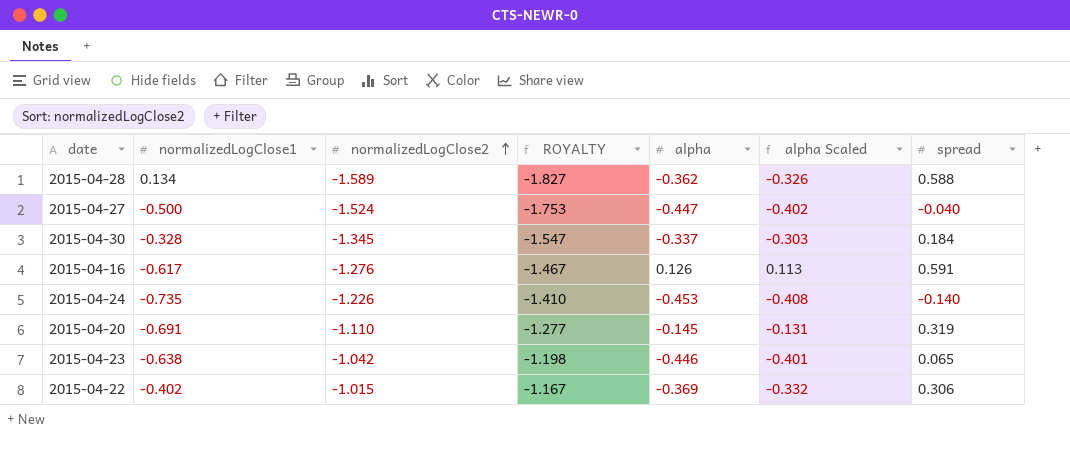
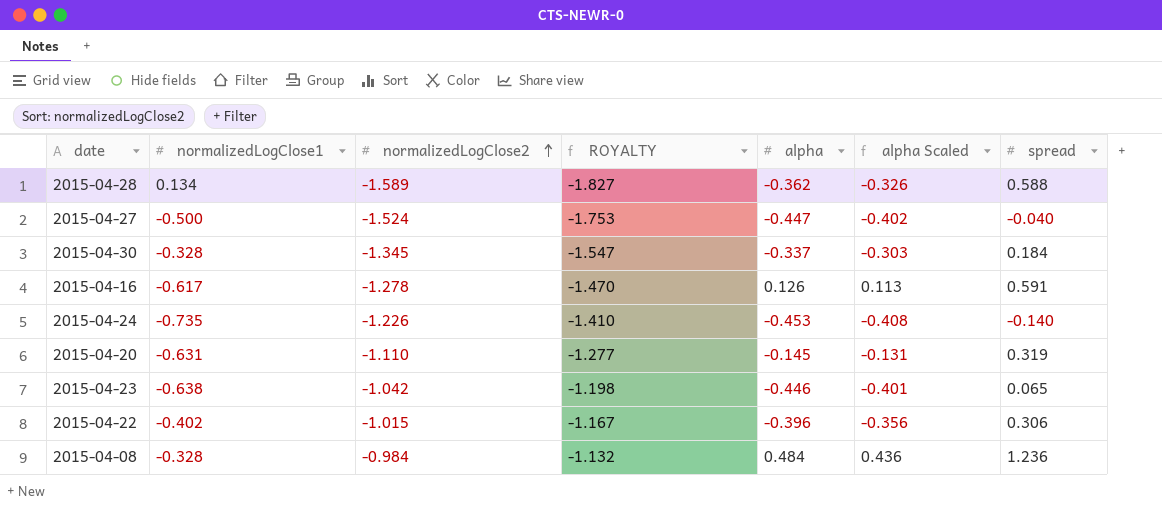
2015-04-16 | normalizedLogClose2: -1.276 -> -1.278
2015-04-16 | ROYALTY: -1.467 -> -1.470
2015-04-20 | normalizedLogClose1: -0.691 -> -0.631
2015-04-22 | alpha: -0.369 -> -0.396
2015-04-22 | alpha Scaled: -0.332 -> -0.356
row 2015-04-08: none -> -0.328 | -0.984 | -1.132 | 0.484 | 0.436 | 1.236

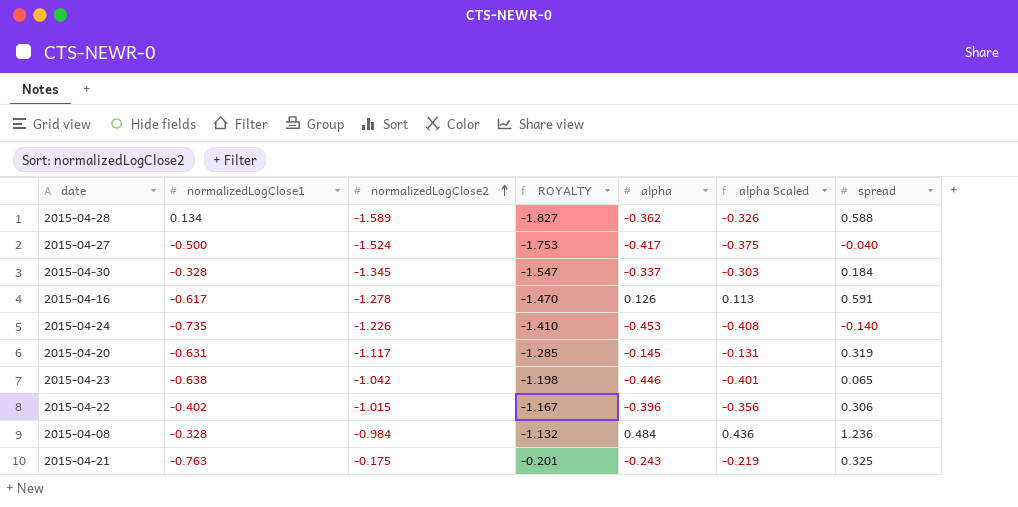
2015-04-27 | alpha: -0.447 -> -0.417
2015-04-27 | alpha Scaled: -0.402 -> -0.375
2015-04-20 | normalizedLogClose2: -1.110 -> -1.117
2015-04-20 | ROYALTY: -1.277 -> -1.285
row 2015-04-21: none -> -0.763 | -0.175 | -0.201 | -0.243 | -0.219 | 0.325

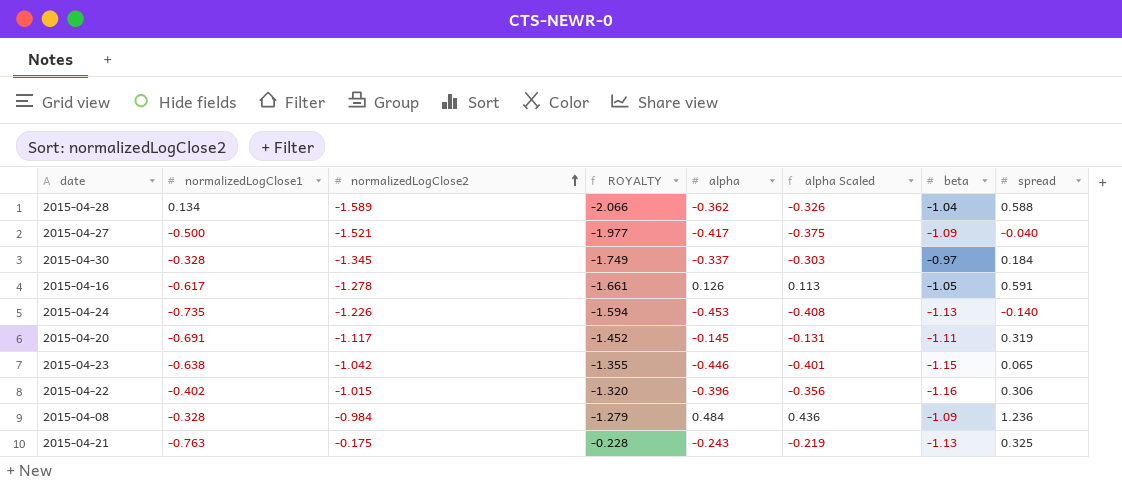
column ROYALTY | formula: [normalizedLogClose2] * 1.15 -> [normalizedLogClose2] * 1.3
column beta | position: none -> 7
2015-04-27 | normalizedLogClose2: -1.524 -> -1.521
2015-04-20 | normalizedLogClose1: -0.631 -> -0.691

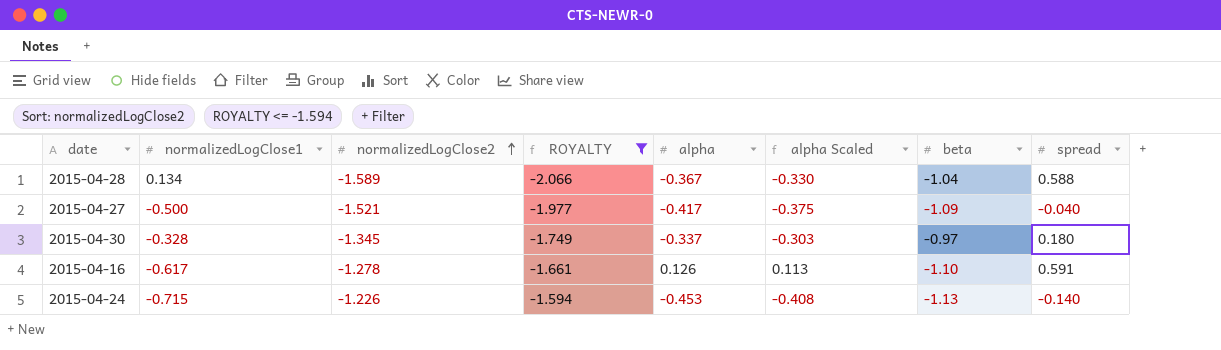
filter: none -> ROYALTY <= -1.594
2015-04-28 | alpha: -0.362 -> -0.367
2015-04-28 | alpha Scaled: -0.326 -> -0.330
2015-04-30 | spread: 0.184 -> 0.180
2015-04-16 | beta: -1.05 -> -1.10
2015-04-24 | normalizedLogClose1: -0.735 -> -0.715

